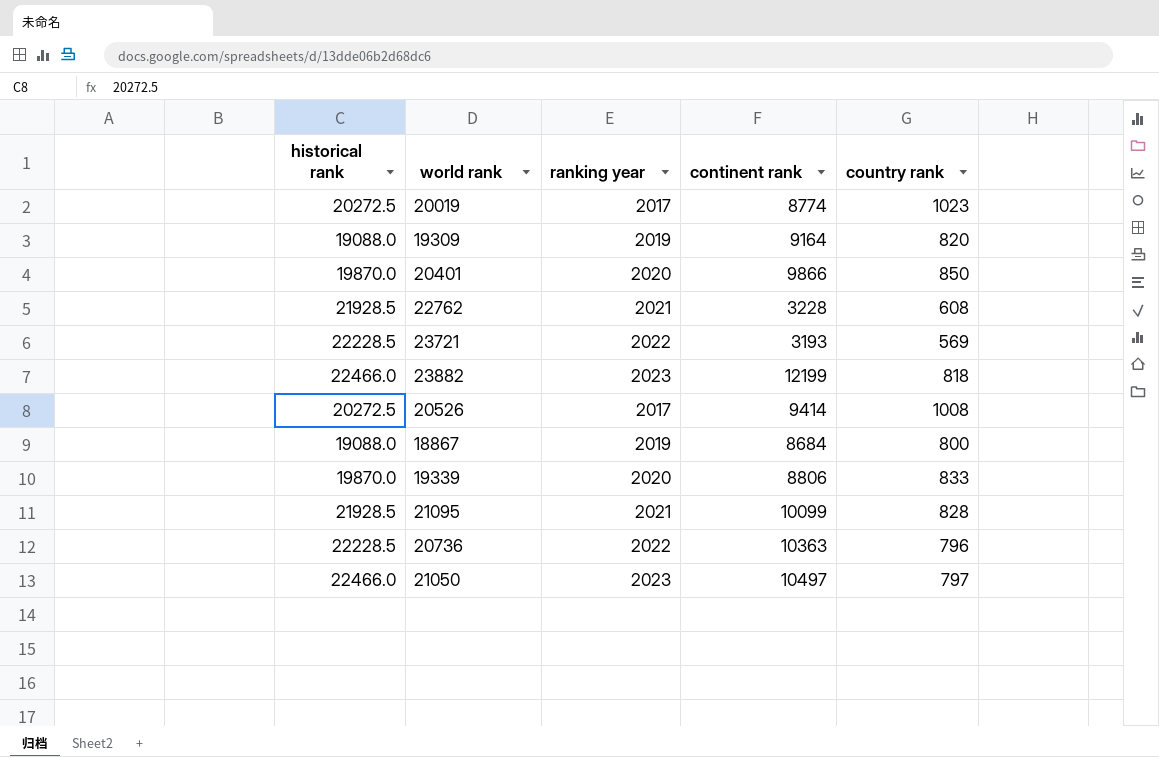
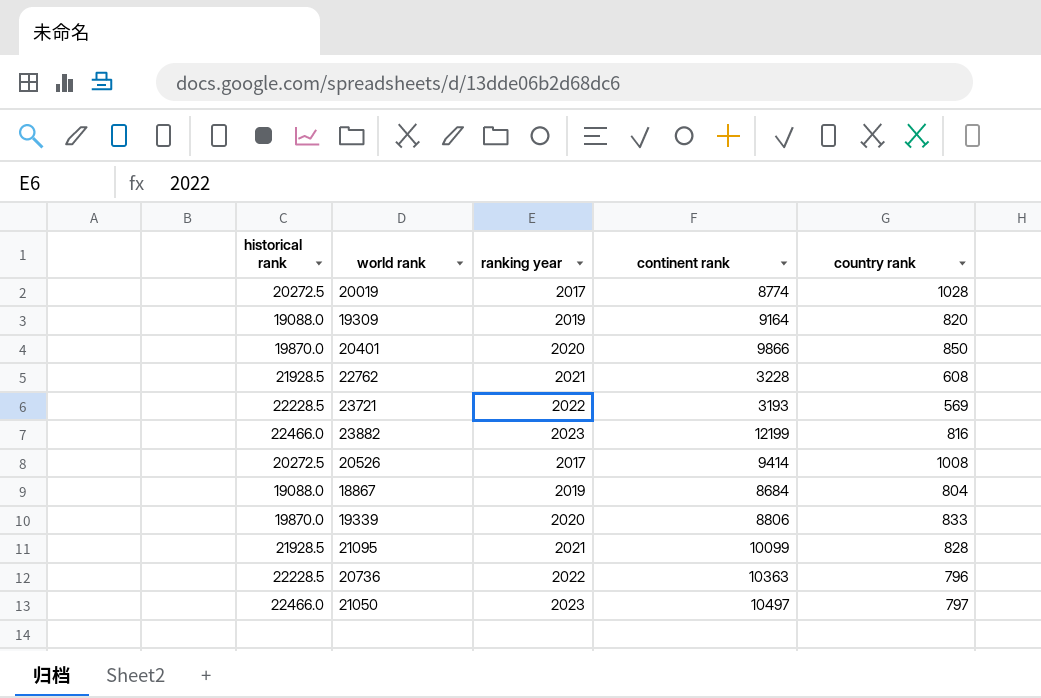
20019 | country rank: 1023 -> 1028
23882 | country rank: 818 -> 816
18867 | country rank: 800 -> 804

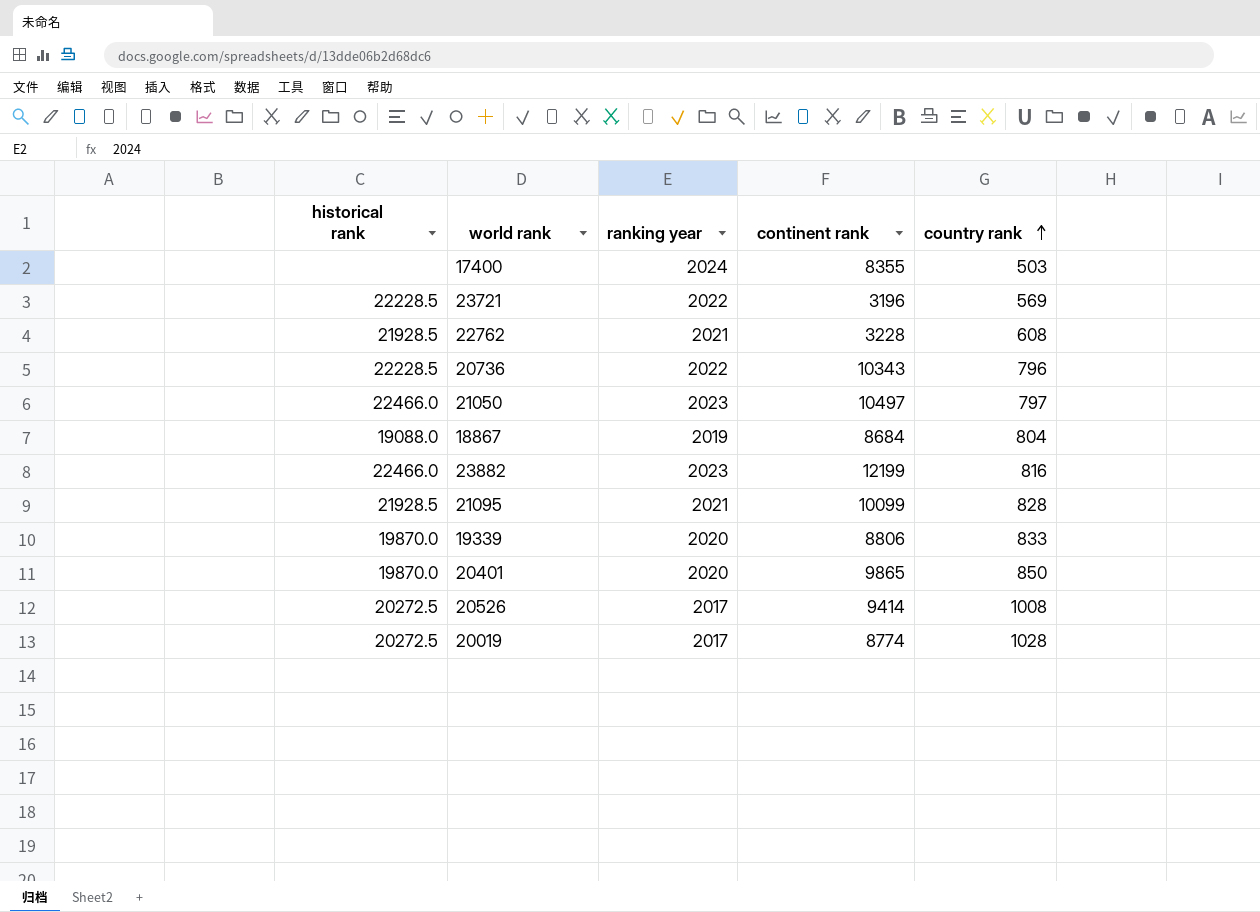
row order: none -> country rank ascending
row 19309: 19088.0 | 2019 | 9164 | 820 -> none
row 17400: none -> none | 2024 | 8355 | 503
23721 | continent rank: 3193 -> 3196
20736 | continent rank: 10363 -> 10343
20401 | continent rank: 9866 -> 9865

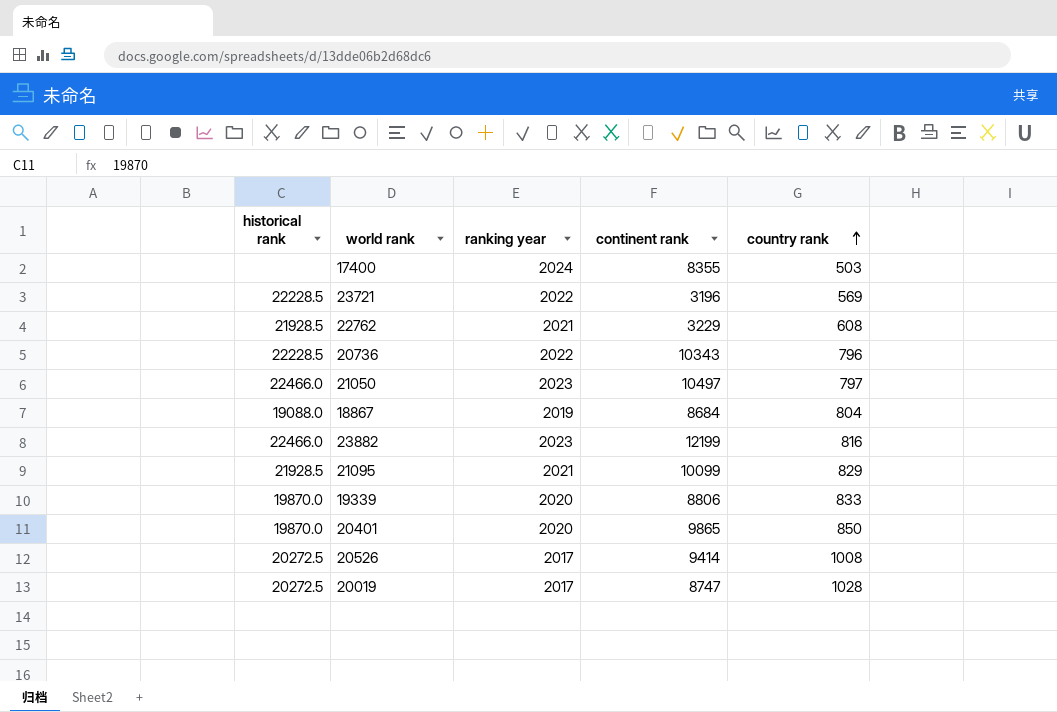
22762 | continent rank: 3228 -> 3229
21095 | country rank: 828 -> 829
20019 | continent rank: 8774 -> 8747

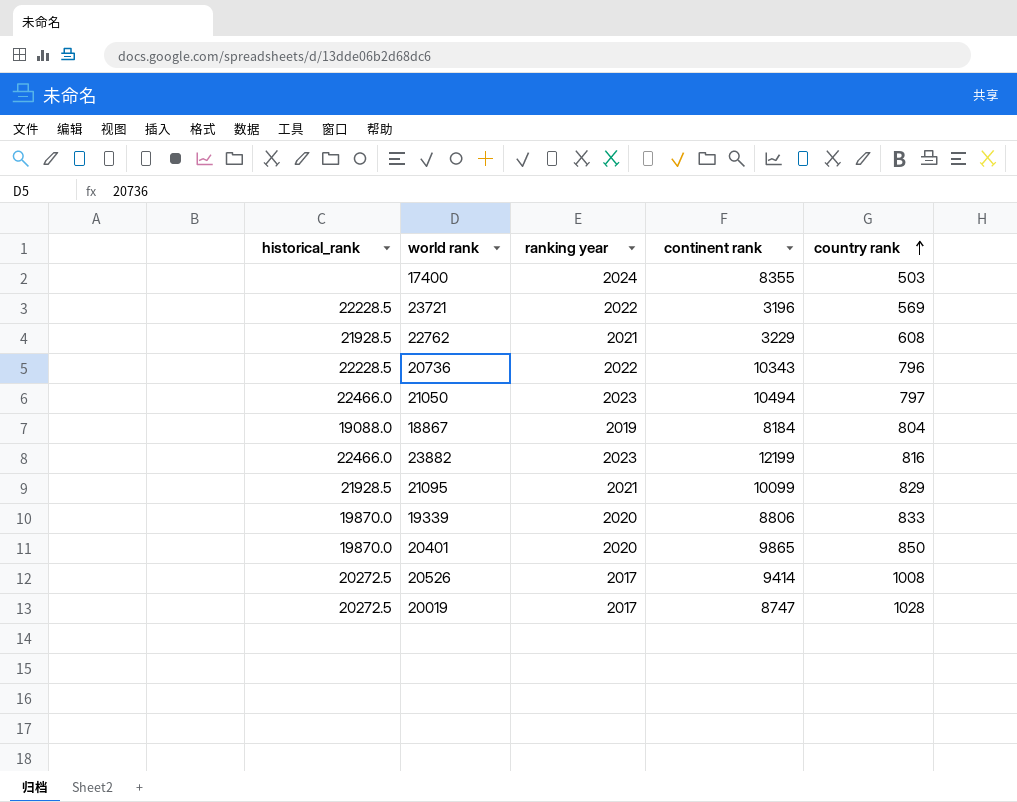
column name: historical rank -> historical_rank
21050 | continent rank: 10497 -> 10494
18867 | continent rank: 8684 -> 8184

